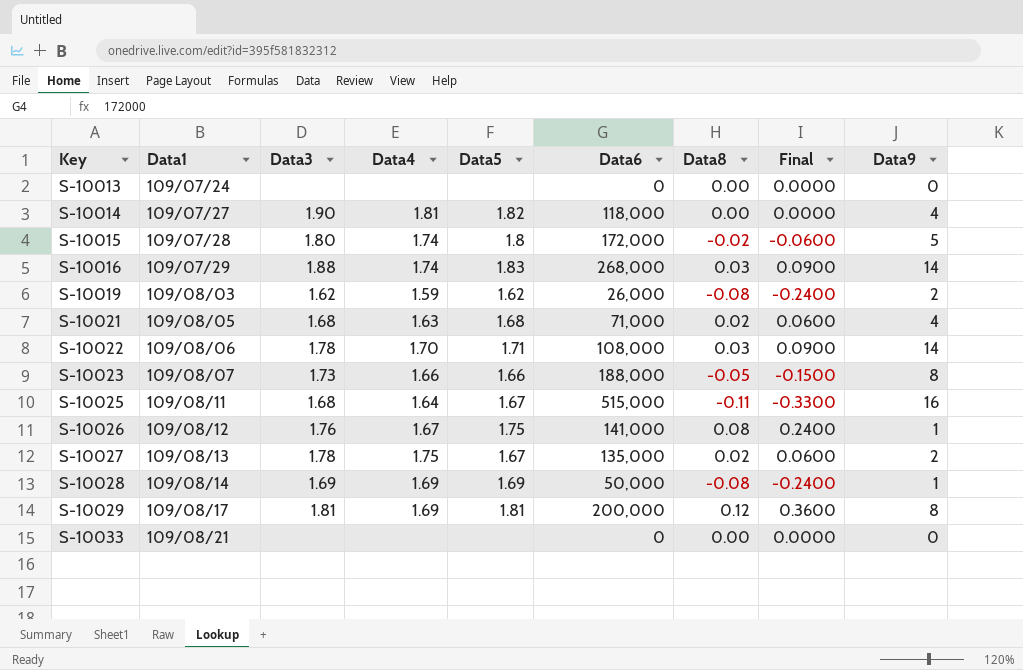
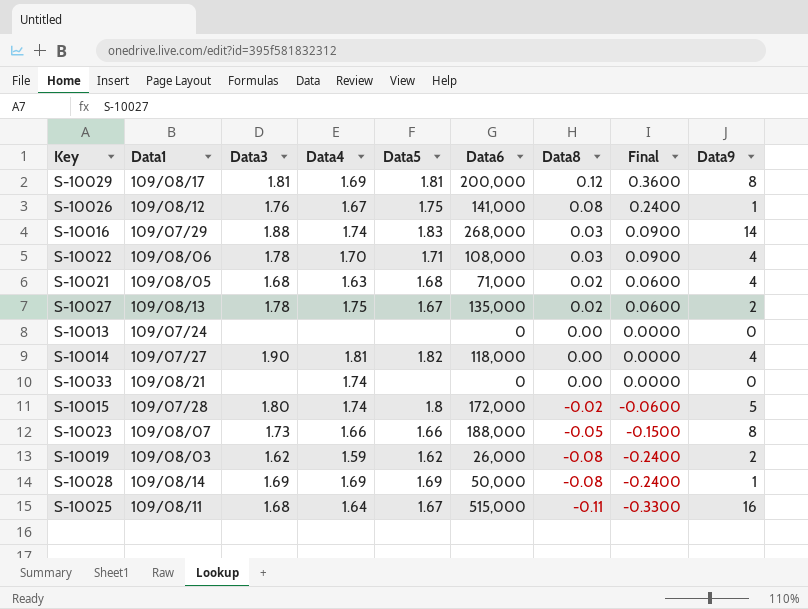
row order: Key ascending -> Data8 descending
S-10022 | Data9: 14 -> 4
S-10033 | Data4: none -> 1.74

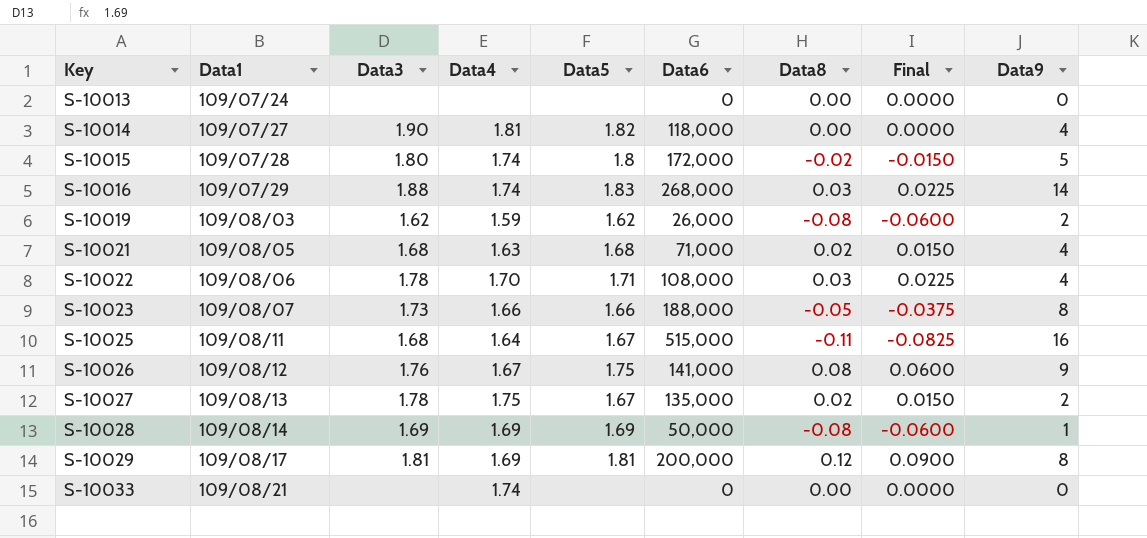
row order: Data8 descending -> Key ascending
column Final | formula: [Data8] * 3 -> [Data8] * 0.75
S-10026 | Data9: 1 -> 9

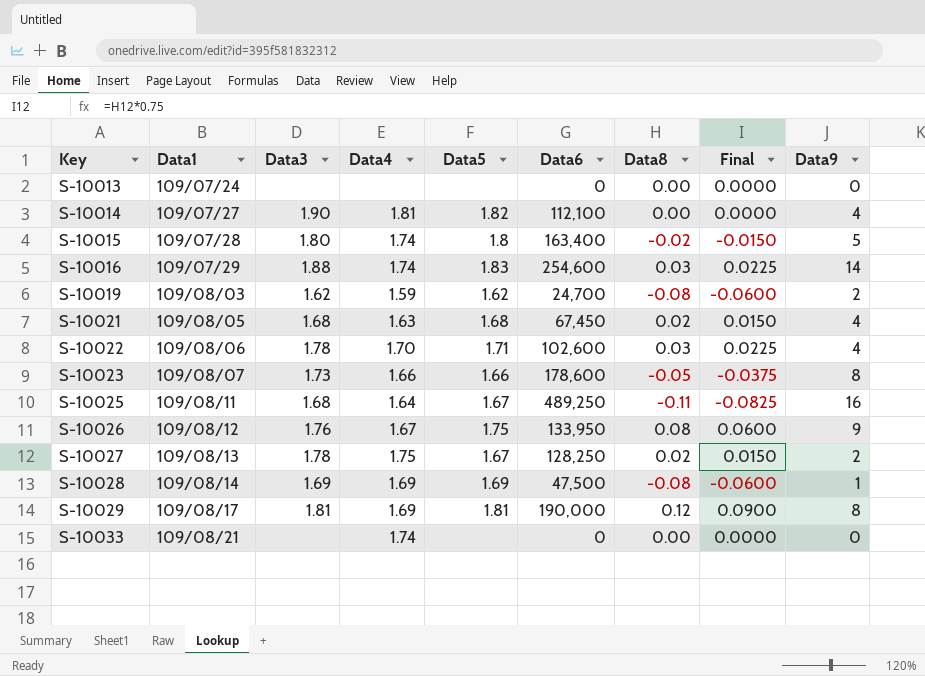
S-10014 | Data6: 118,000 -> 112,100
S-10015 | Data6: 172,000 -> 163,400
S-10016 | Data6: 268,000 -> 254,600
S-10019 | Data6: 26,000 -> 24,700
S-10021 | Data6: 71,000 -> 67,450
S-10022 | Data6: 108,000 -> 102,600
S-10023 | Data6: 188,000 -> 178,600
S-10025 | Data6: 515,000 -> 489,250
S-10026 | Data6: 141,000 -> 133,950
S-10027 | Data6: 135,000 -> 128,250
S-10028 | Data6: 50,000 -> 47,500
S-10029 | Data6: 200,000 -> 190,000

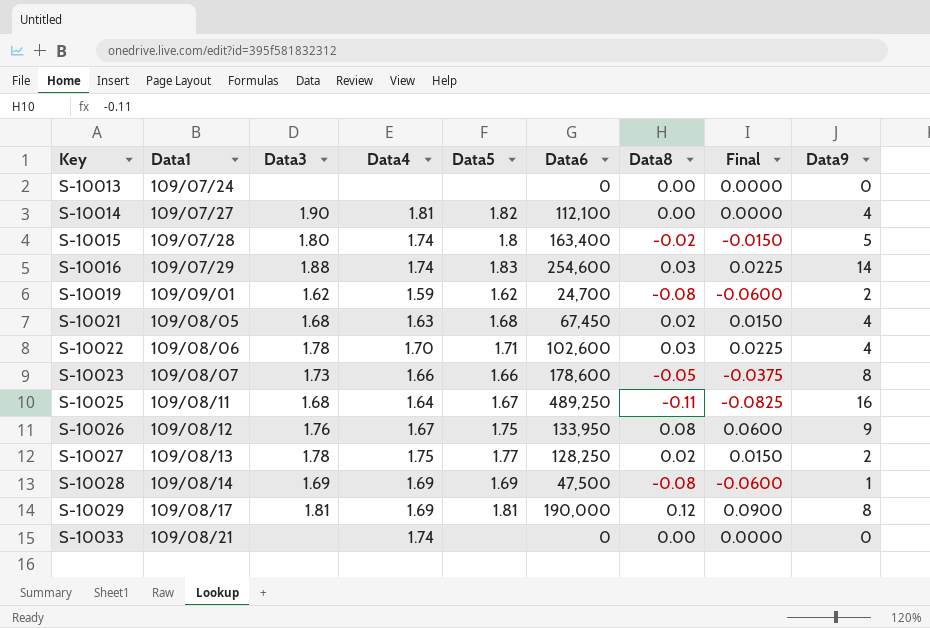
S-10019 | Data1: 109/08/03 -> 109/09/01
S-10027 | Data5: 1.67 -> 1.77

